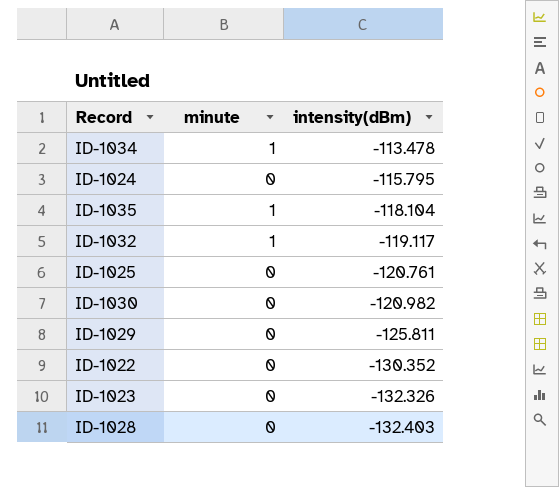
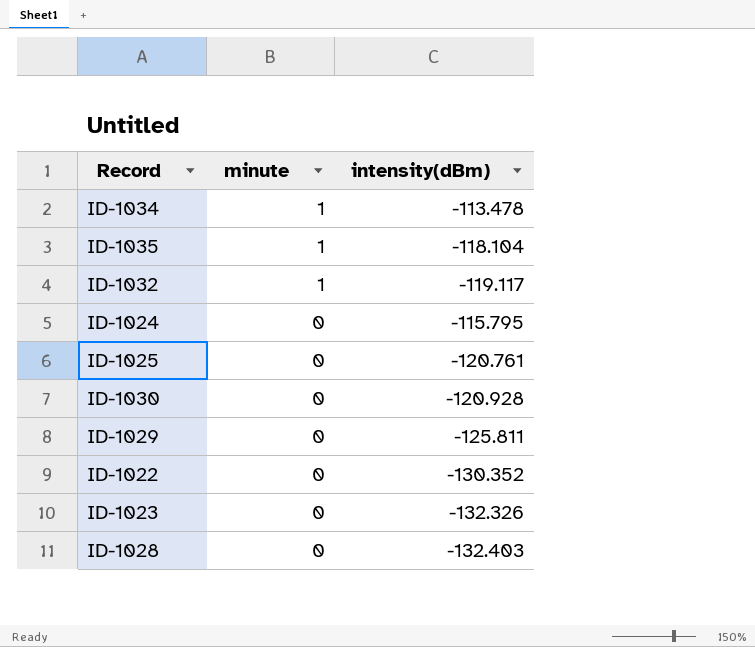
row order: intensity(dBm) descending -> minute descending
ID-1030 | intensity(dBm): -120.982 -> -120.928

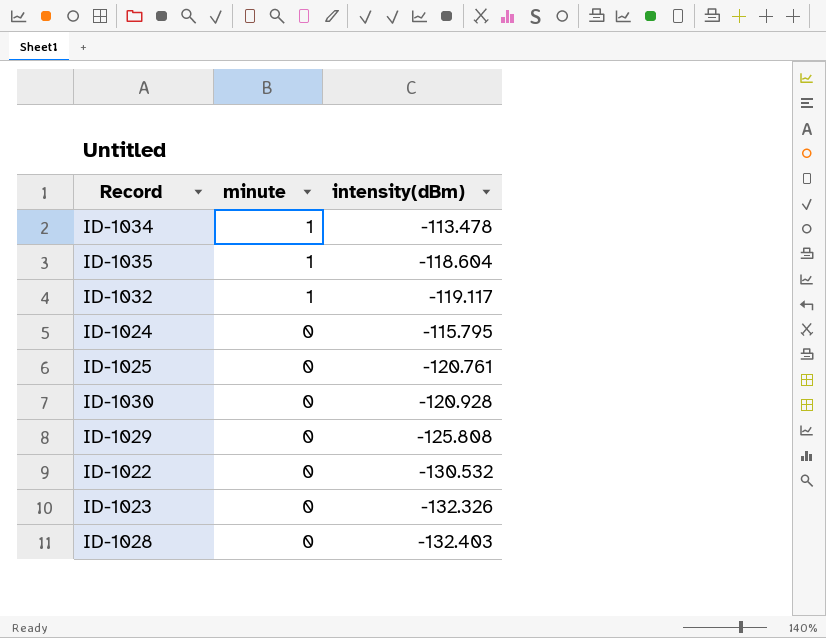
ID-1035 | intensity(dBm): -118.104 -> -118.604
ID-1029 | intensity(dBm): -125.811 -> -125.808
ID-1022 | intensity(dBm): -130.352 -> -130.532

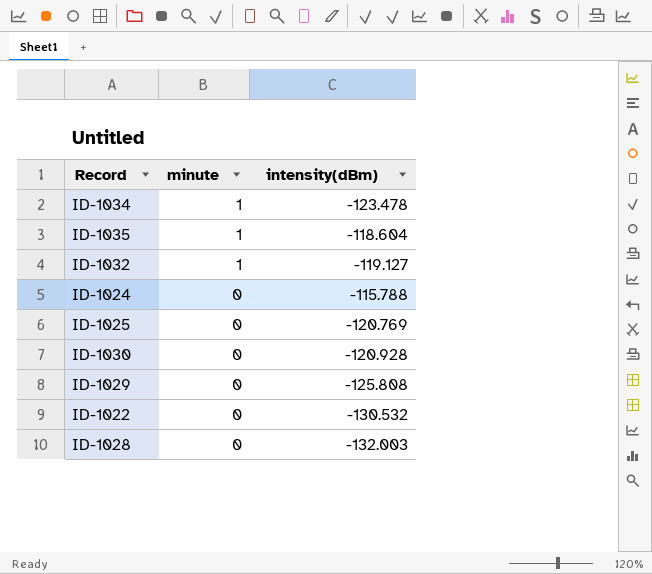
row ID-1023: 0 | -132.326 -> none
ID-1034 | intensity(dBm): -113.478 -> -123.478
ID-1032 | intensity(dBm): -119.117 -> -119.127
ID-1024 | intensity(dBm): -115.795 -> -115.788
ID-1025 | intensity(dBm): -120.761 -> -120.769
ID-1028 | intensity(dBm): -132.403 -> -132.003

